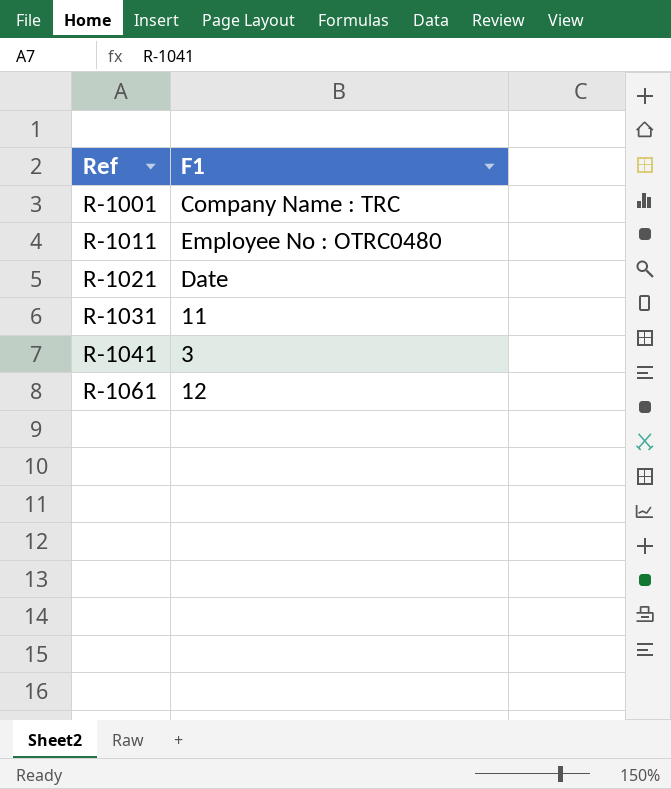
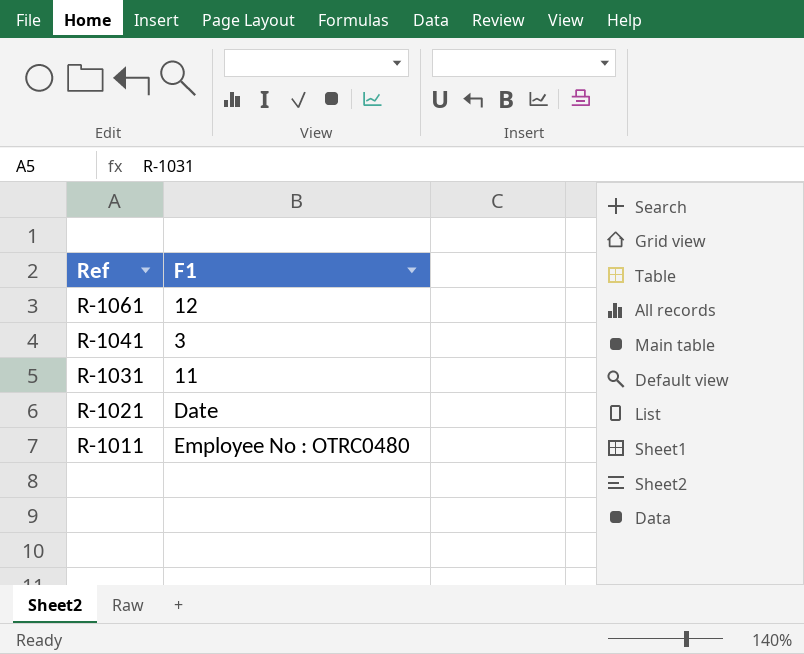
row order: Ref ascending -> Ref descending
row R-1001: Company Name : TRC -> none

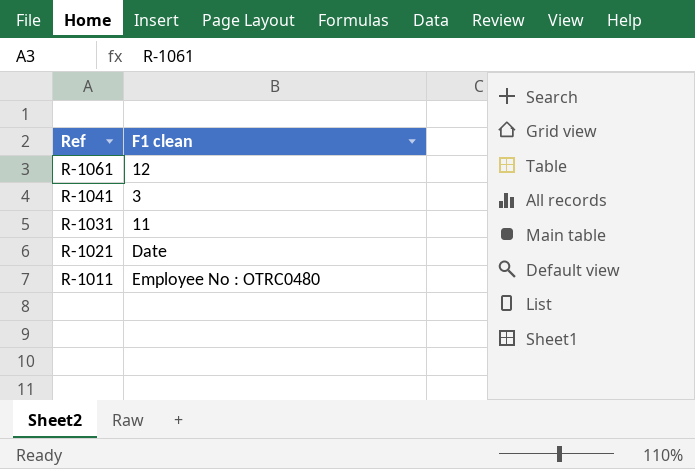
column name: F1 -> F1 clean

